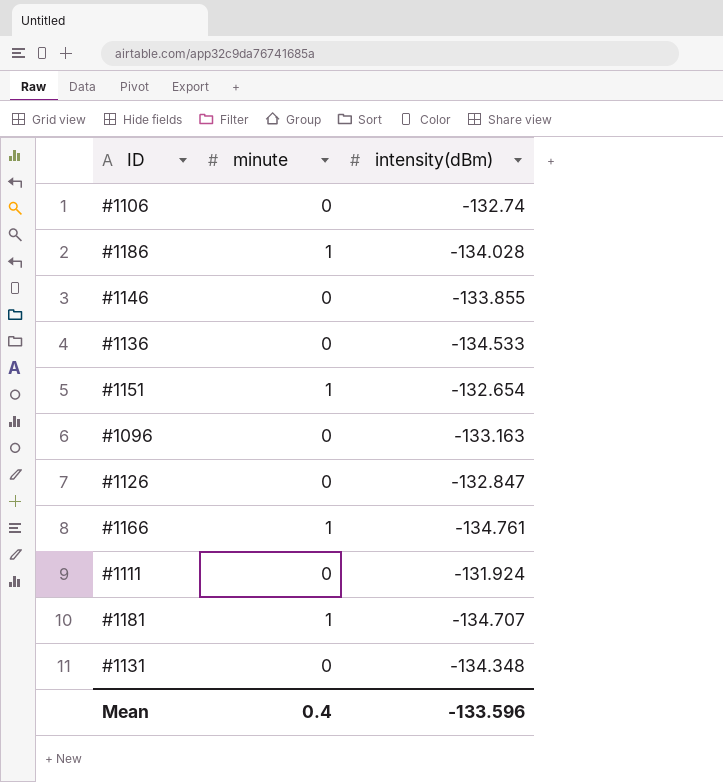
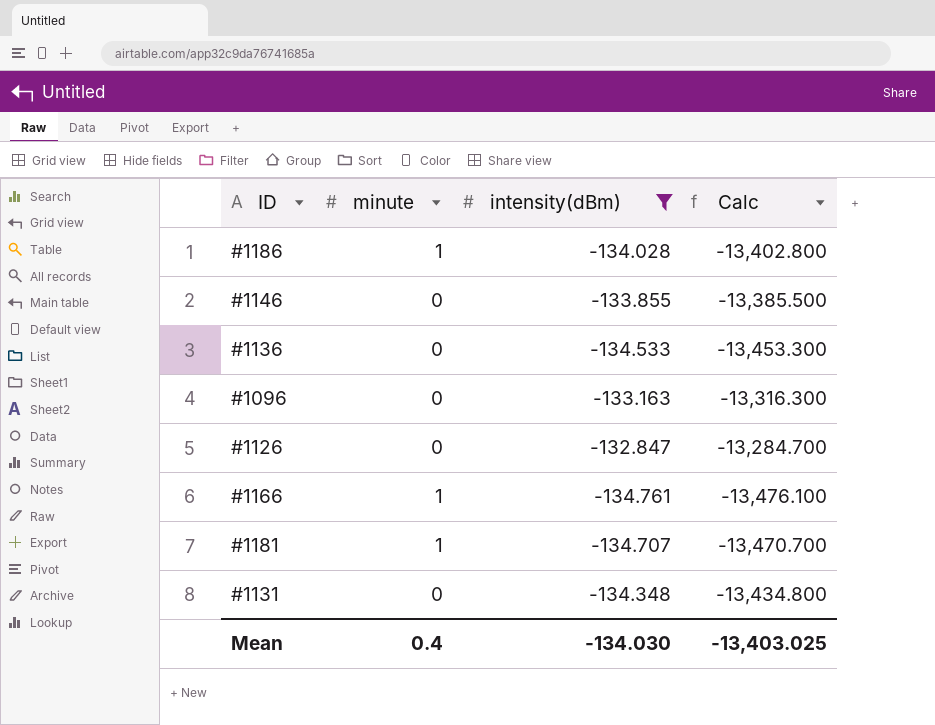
filter: none -> intensity(dBm) <= -132.847
column Calc | formula: none -> [intensity(dBm)] * 100
Mean | intensity(dBm): -133.596 -> -134.030

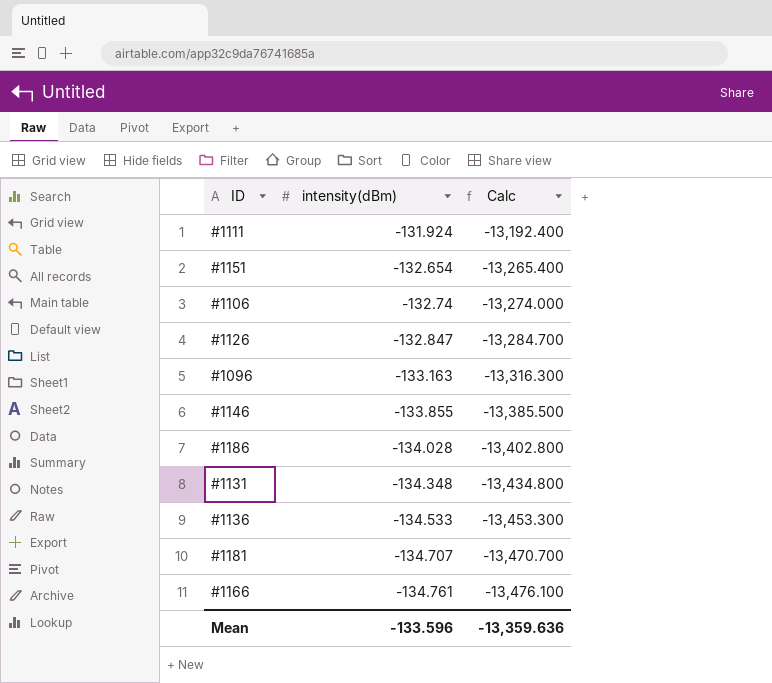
filter: intensity(dBm) <= -132.847 -> none
row order: none -> intensity(dBm) descending
column minute | position: 2 -> none
Mean | intensity(dBm): -134.030 -> -133.596
Mean | Calc: -13,403.025 -> -13,359.636

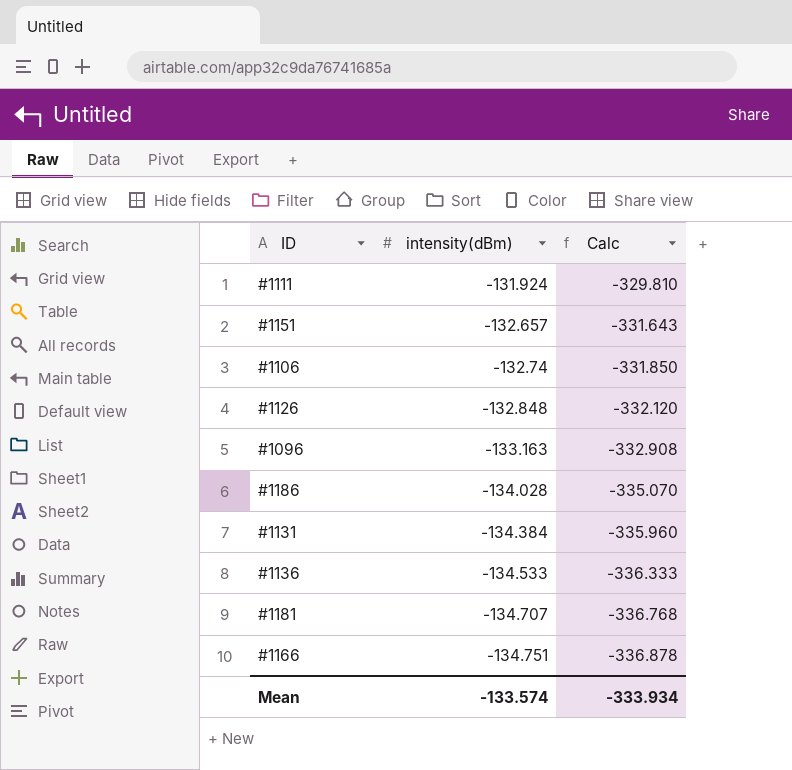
column Calc | formula: [intensity(dBm)] * 100 -> [intensity(dBm)] * 2.5
row #1146: -133.855 | -13,385.500 -> none
#1151 | intensity(dBm): -132.654 -> -132.657
#1126 | intensity(dBm): -132.847 -> -132.848
#1131 | intensity(dBm): -134.348 -> -134.384
#1166 | intensity(dBm): -134.761 -> -134.751
Mean | intensity(dBm): -133.596 -> -133.574
Mean | Calc: -13,359.636 -> -333.934

